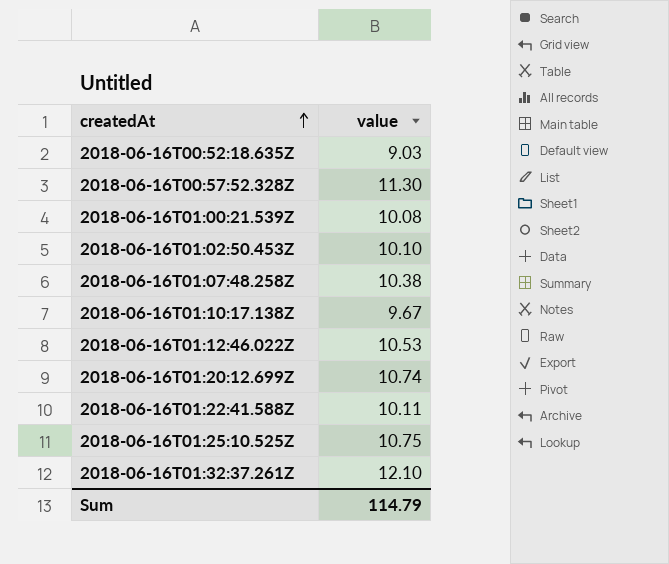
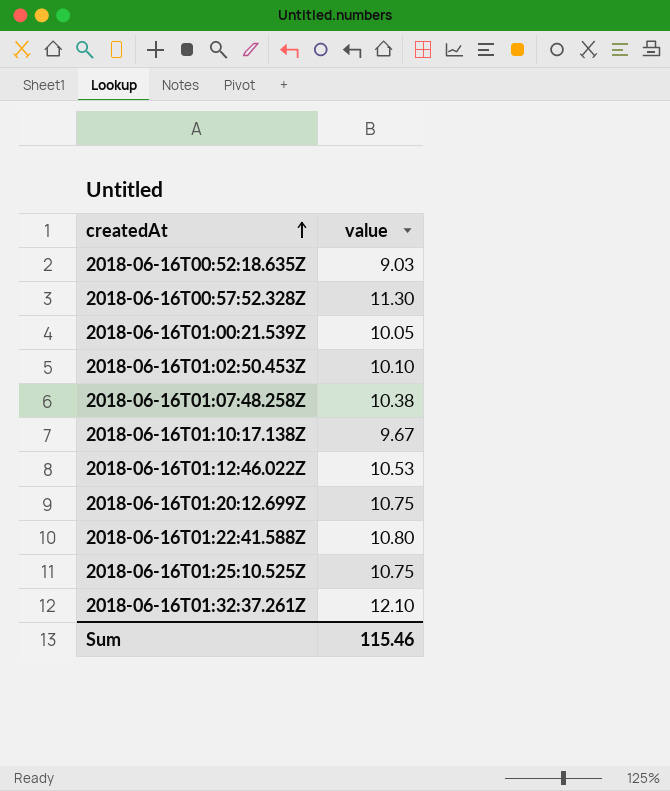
2018-06-16T01:00:21.539Z | value: 10.08 -> 10.05
2018-06-16T01:20:12.699Z | value: 10.74 -> 10.75
2018-06-16T01:22:41.588Z | value: 10.11 -> 10.80
Sum | value: 114.79 -> 115.46

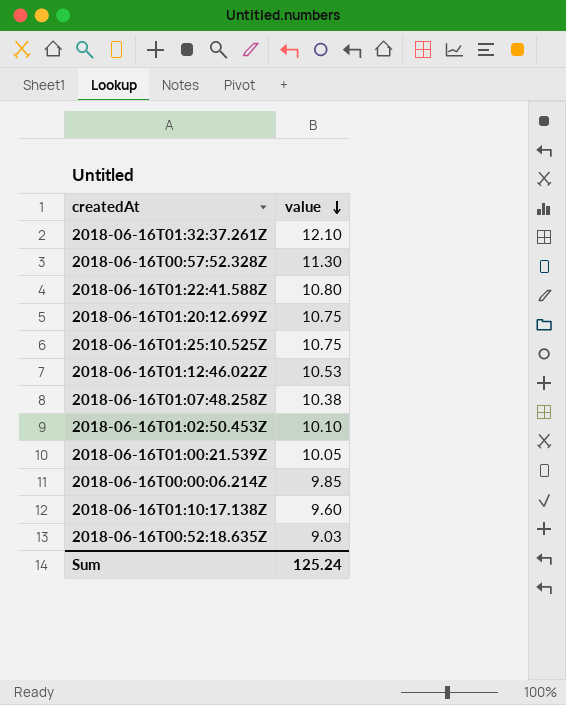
row order: createdAt ascending -> value descending
row 2018-06-16T00:00:06.214Z: none -> 9.85
2018-06-16T01:10:17.138Z | value: 9.67 -> 9.60
Sum | value: 115.46 -> 125.24

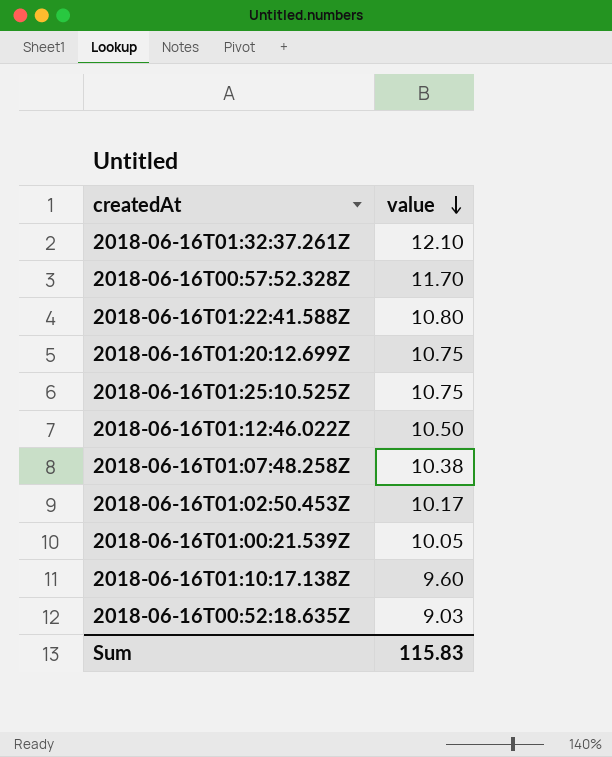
row 2018-06-16T00:00:06.214Z: 9.85 -> none
2018-06-16T00:57:52.328Z | value: 11.30 -> 11.70
2018-06-16T01:12:46.022Z | value: 10.53 -> 10.50
2018-06-16T01:02:50.453Z | value: 10.10 -> 10.17
Sum | value: 125.24 -> 115.83

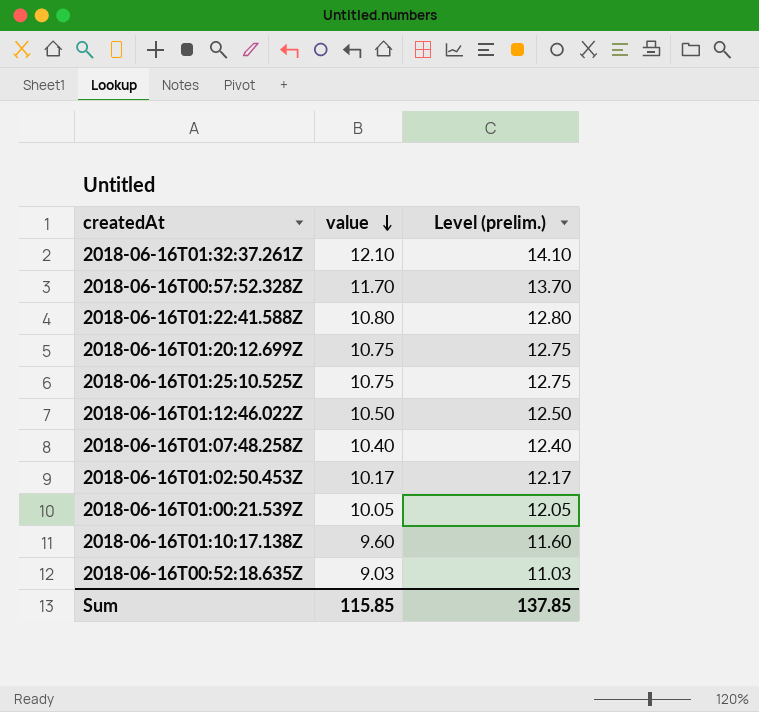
column Level (prelim.) | formula: none -> [value] + 2
2018-06-16T01:07:48.258Z | value: 10.38 -> 10.40
Sum | value: 115.83 -> 115.85

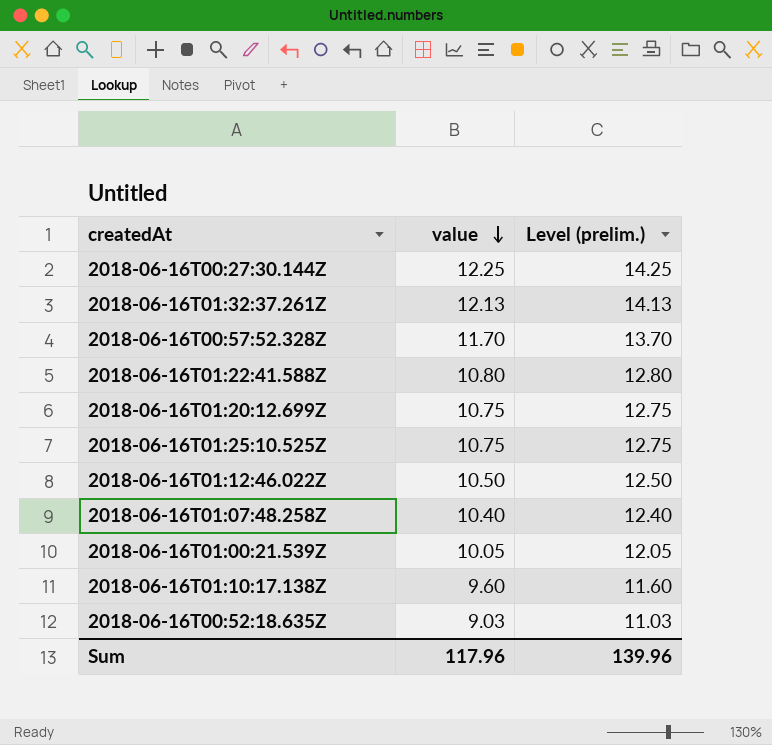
row 2018-06-16T01:02:50.453Z: 10.17 | 12.17 -> none
row 2018-06-16T00:27:30.144Z: none -> 12.25 | 14.25
2018-06-16T01:32:37.261Z | value: 12.10 -> 12.13
2018-06-16T01:32:37.261Z | Level (prelim.): 14.10 -> 14.13
Sum | value: 115.85 -> 117.96
Sum | Level (prelim.): 137.85 -> 139.96

